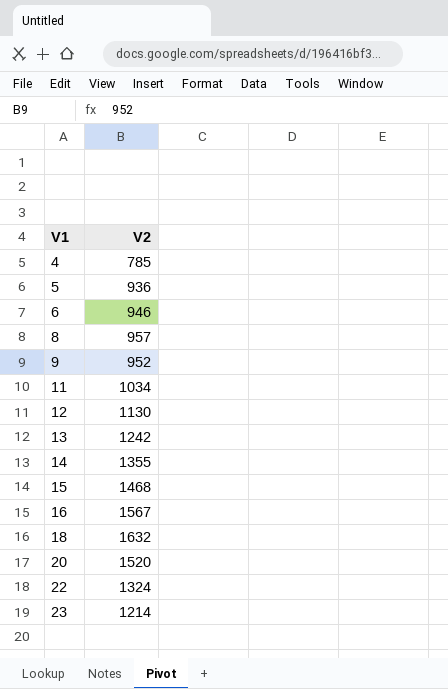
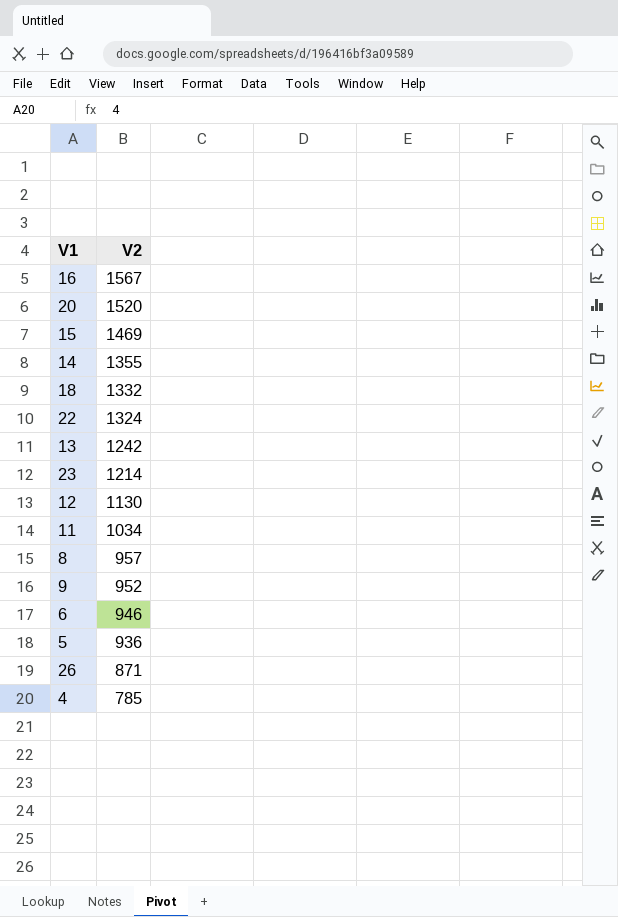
row order: V1 ascending -> V2 descending
15 | V2: 1468 -> 1469
18 | V2: 1632 -> 1332
row 26: none -> 871

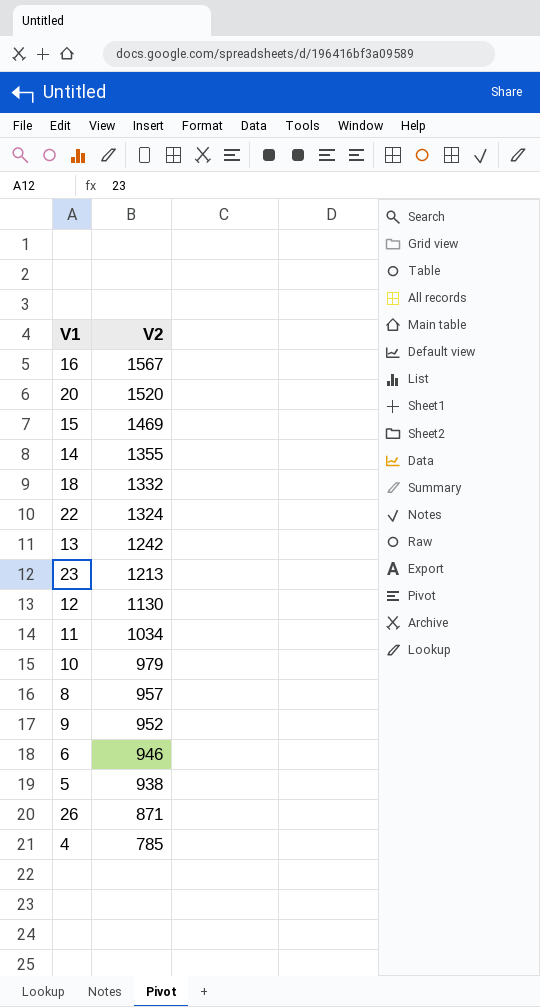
23 | V2: 1214 -> 1213
row 10: none -> 979
5 | V2: 936 -> 938

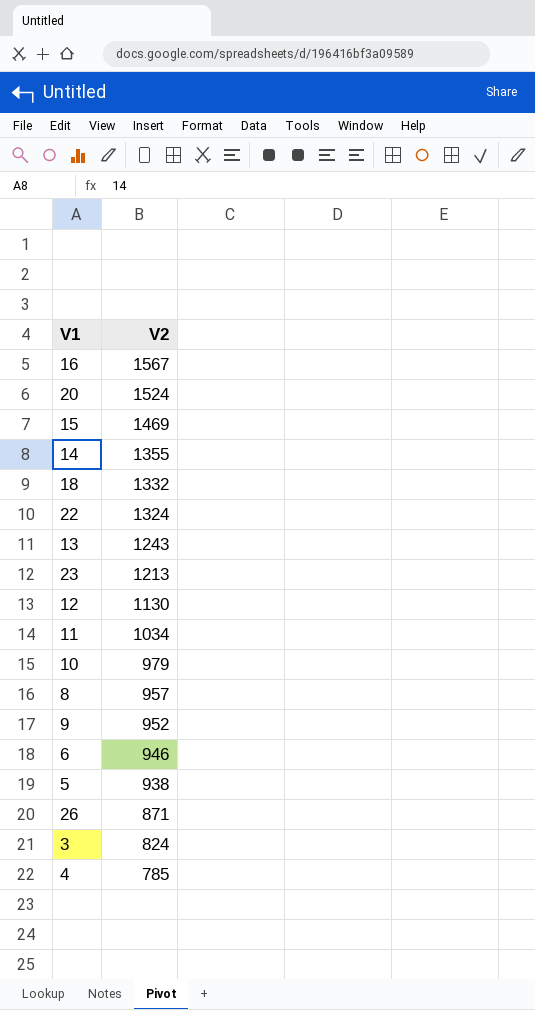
20 | V2: 1520 -> 1524
13 | V2: 1242 -> 1243
row 3: none -> 824

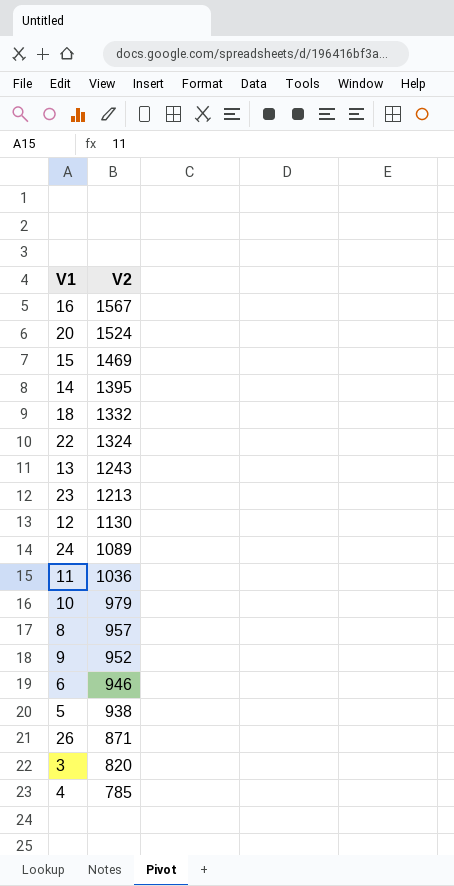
14 | V2: 1355 -> 1395
row 24: none -> 1089
11 | V2: 1034 -> 1036
3 | V2: 824 -> 820

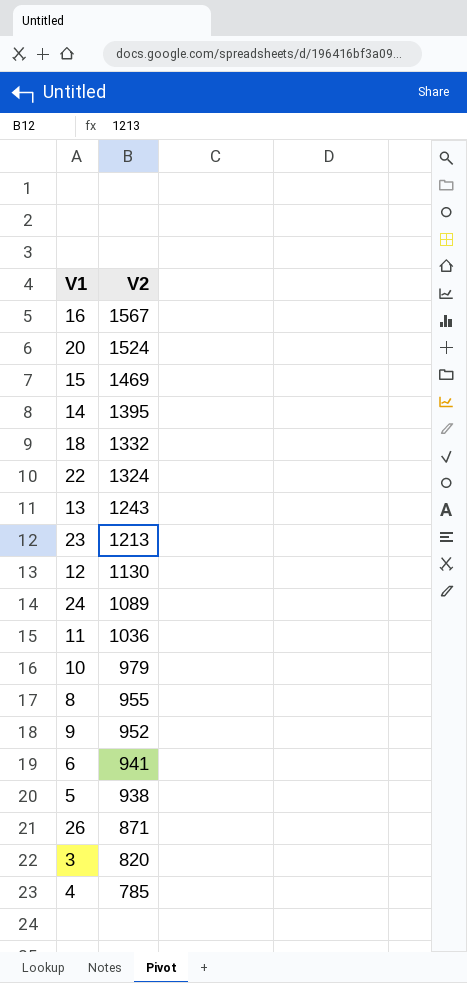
8 | V2: 957 -> 955
6 | V2: 946 -> 941

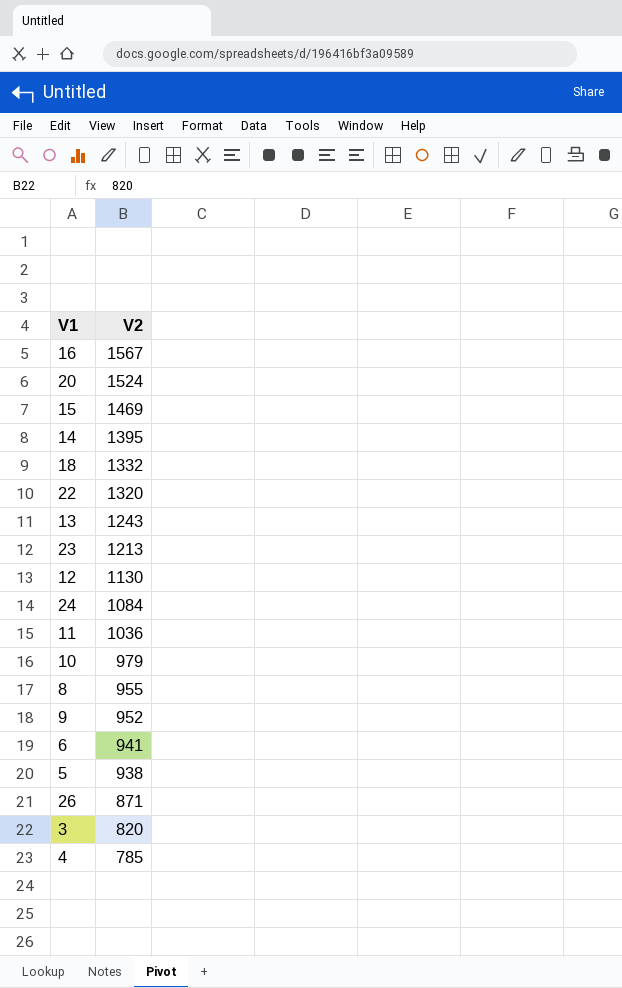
22 | V2: 1324 -> 1320
24 | V2: 1089 -> 1084

